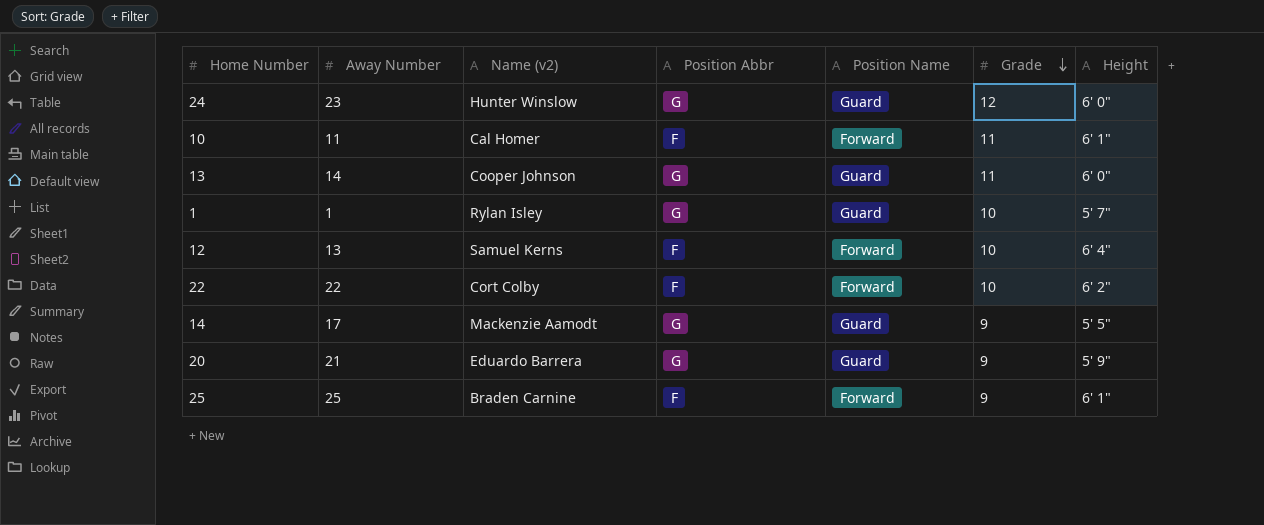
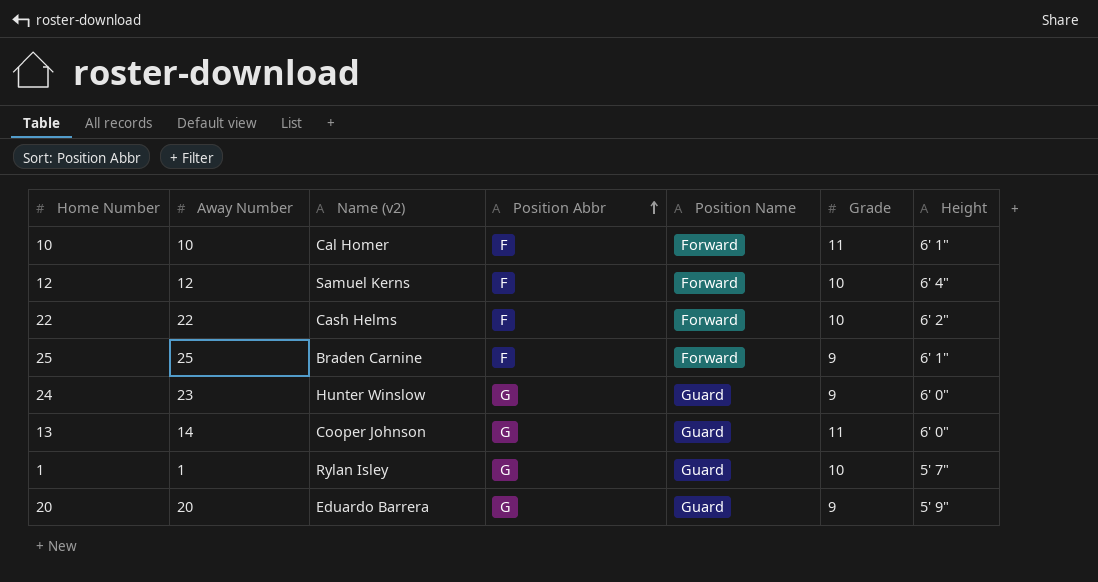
row order: Grade descending -> Position Abbr ascending
row 14: 17 | Mackenzie Aamodt | G | Guard | 9 | 5' 5" -> none
10 | Away Number: 11 -> 10
12 | Away Number: 13 -> 12
22 | Name (v2): Cort Colby -> Cash Helms
24 | Grade: 12 -> 9
20 | Away Number: 21 -> 20

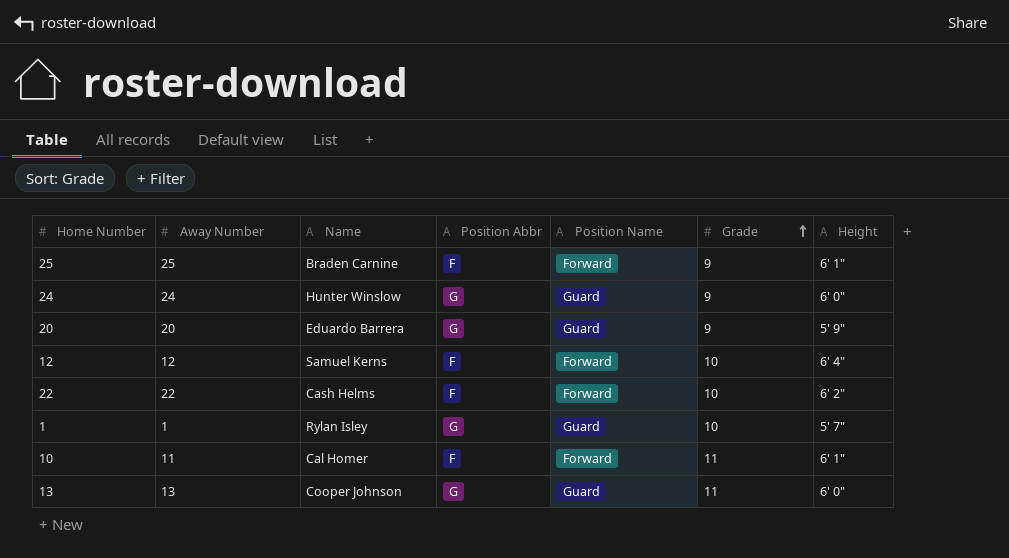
row order: Position Abbr ascending -> Grade ascending
column name: Name (v2) -> Name
24 | Away Number: 23 -> 24
10 | Away Number: 10 -> 11
13 | Away Number: 14 -> 13

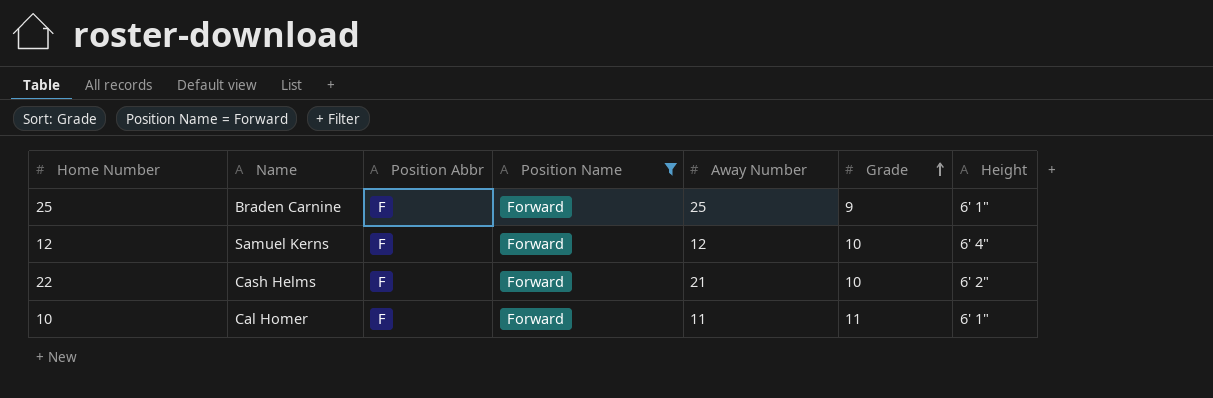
filter: none -> Position Name = Forward
column Away Number | position: 2 -> 5
22 | Away Number: 22 -> 21

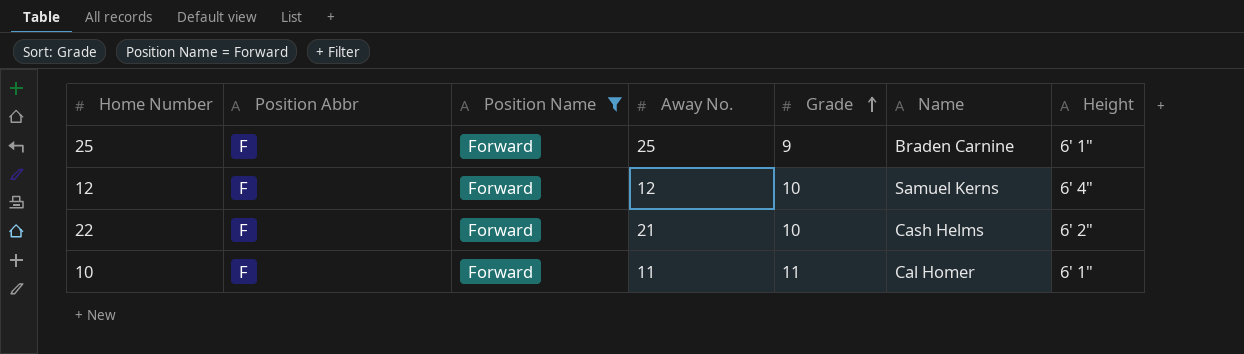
column name: Away Number -> Away No.
column Name | position: 2 -> 6

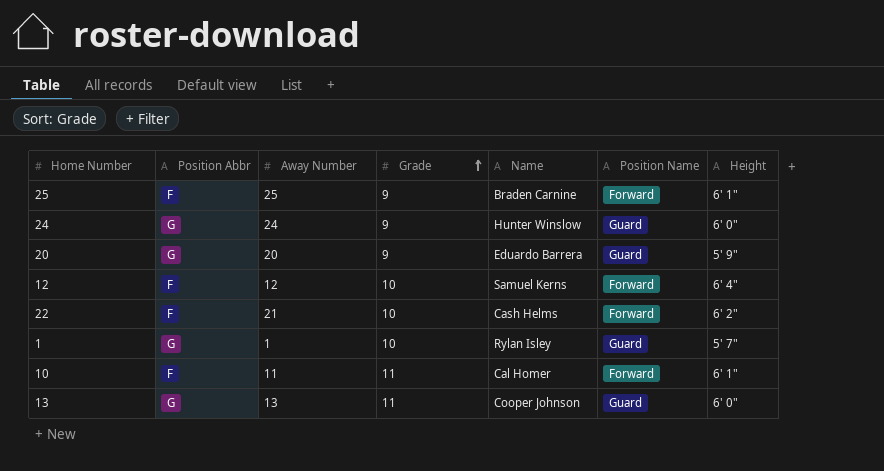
filter: Position Name = Forward -> none
column name: Away No. -> Away Number
column Position Name | position: 3 -> 6

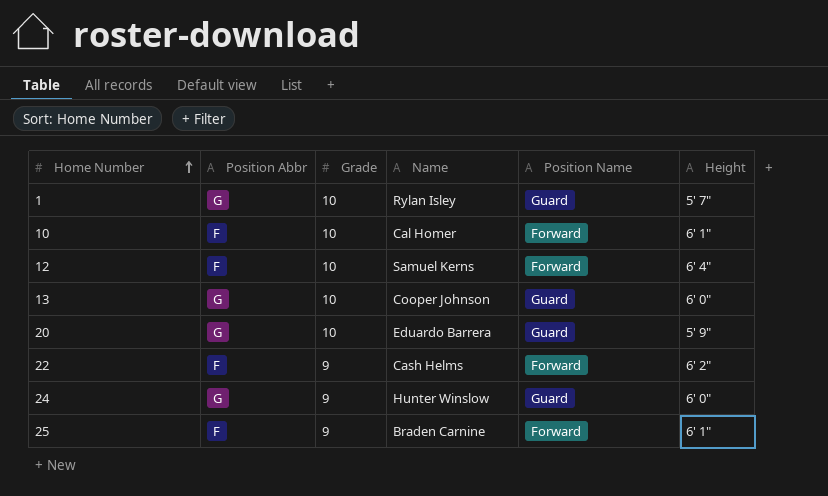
row order: Grade ascending -> Home Number ascending
column Away Number | position: 3 -> none
10 | Grade: 11 -> 10
13 | Grade: 11 -> 10
20 | Grade: 9 -> 10
22 | Grade: 10 -> 9

